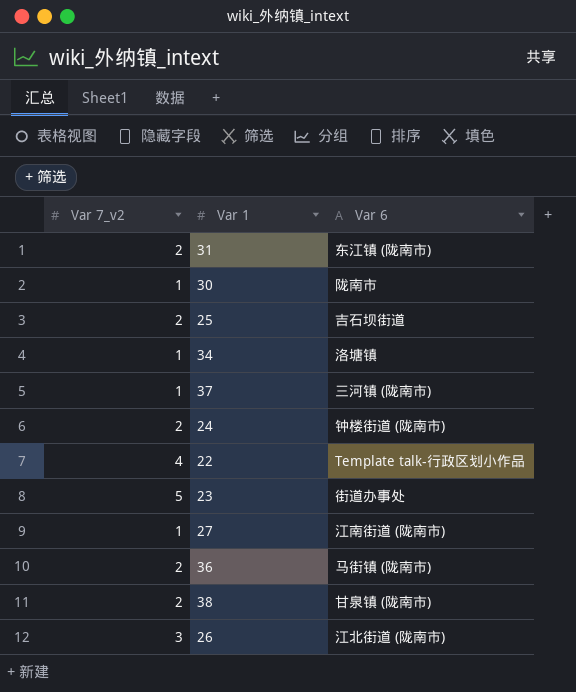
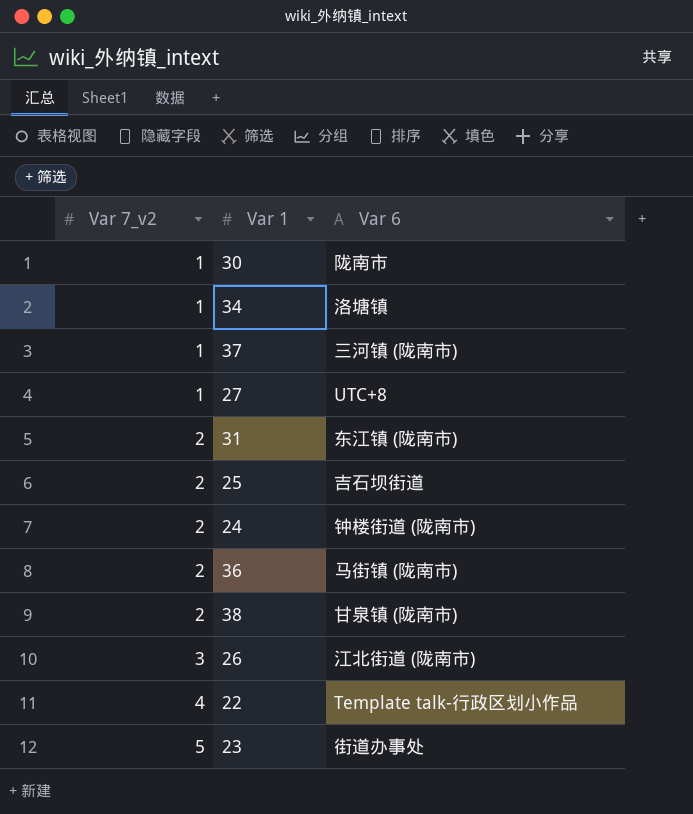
row order: none -> Var 7_v2 ascending
27 | Var 6: 江南街道 (陇南市) -> UTC+8

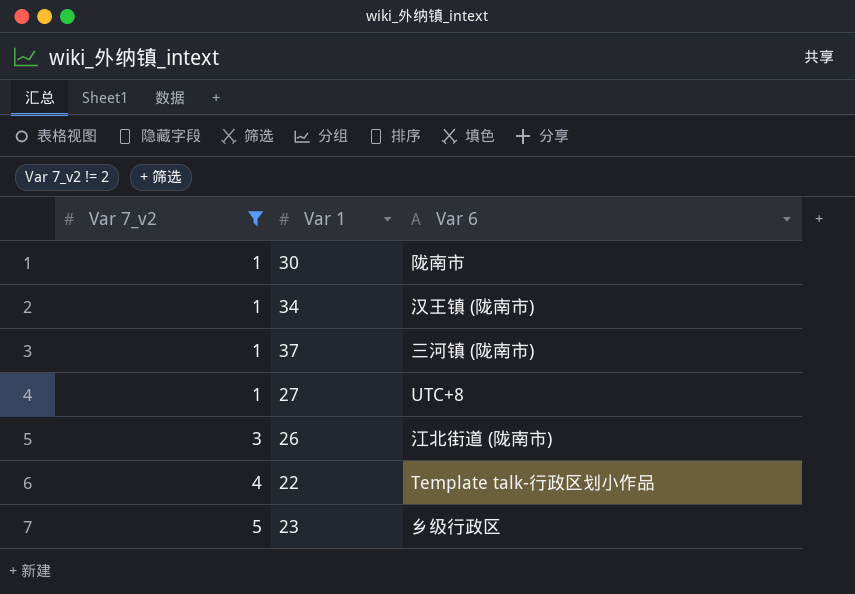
filter: none -> Var 7_v2 != 2
34 | Var 6: 洛塘镇 -> 汉王镇 (陇南市)
23 | Var 6: 街道办事处 -> 乡级行政区

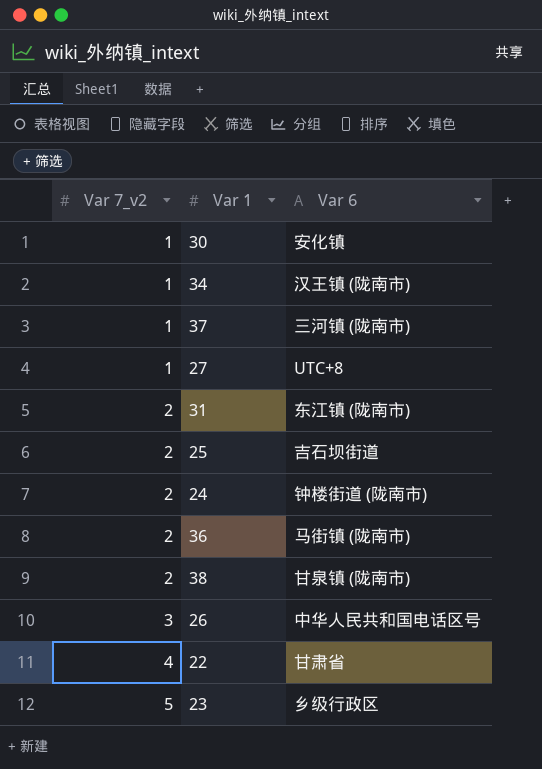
filter: Var 7_v2 != 2 -> none
30 | Var 6: 陇南市 -> 安化镇
26 | Var 6: 江北街道 (陇南市) -> 中华人民共和国电话区号
22 | Var 6: Template talk-行政区划小作品 -> 甘肃省

